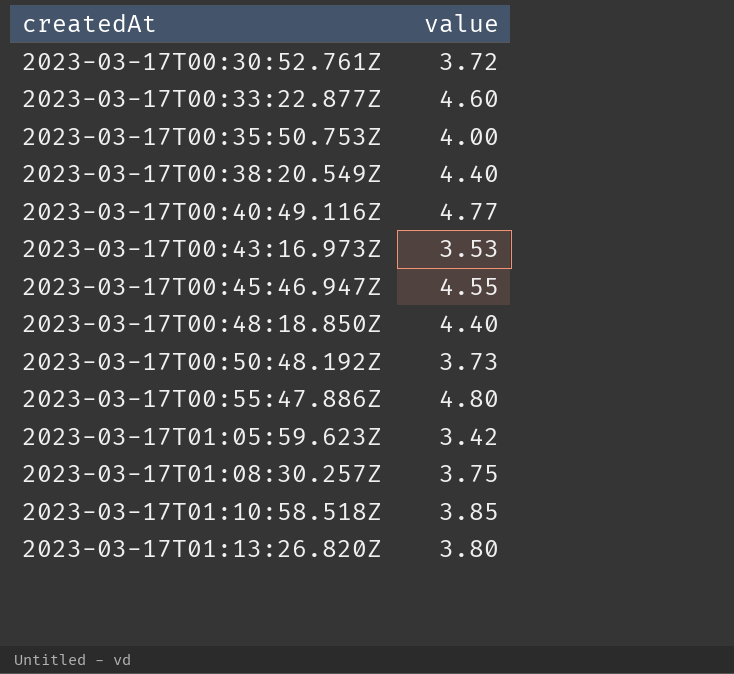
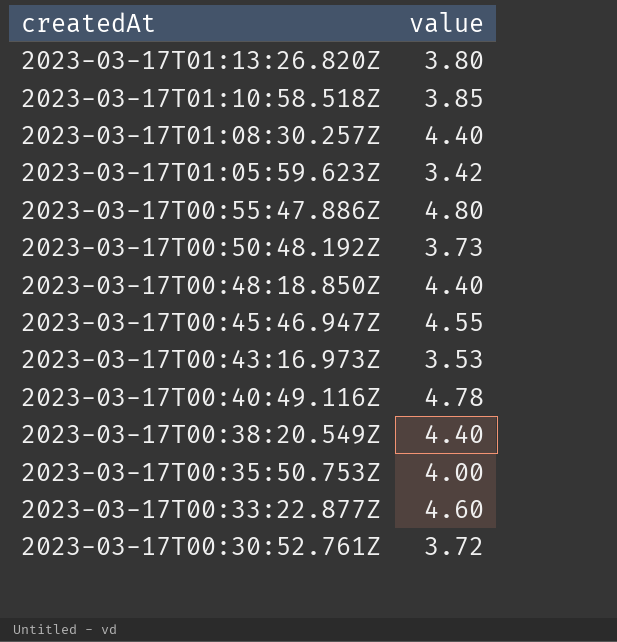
row order: createdAt ascending -> createdAt descending
2023-03-17T01:08:30.257Z | value: 3.75 -> 4.40
2023-03-17T00:40:49.116Z | value: 4.77 -> 4.78

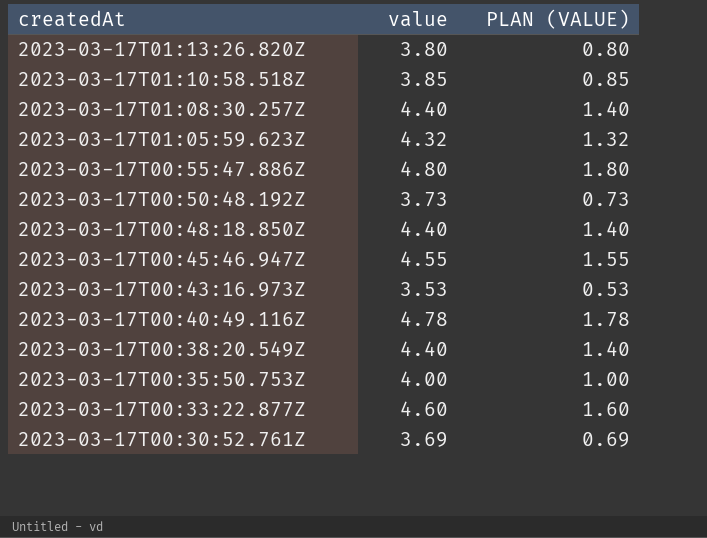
column PLAN (VALUE) | formula: none -> [value] - 3
2023-03-17T01:05:59.623Z | value: 3.42 -> 4.32
2023-03-17T00:30:52.761Z | value: 3.72 -> 3.69

